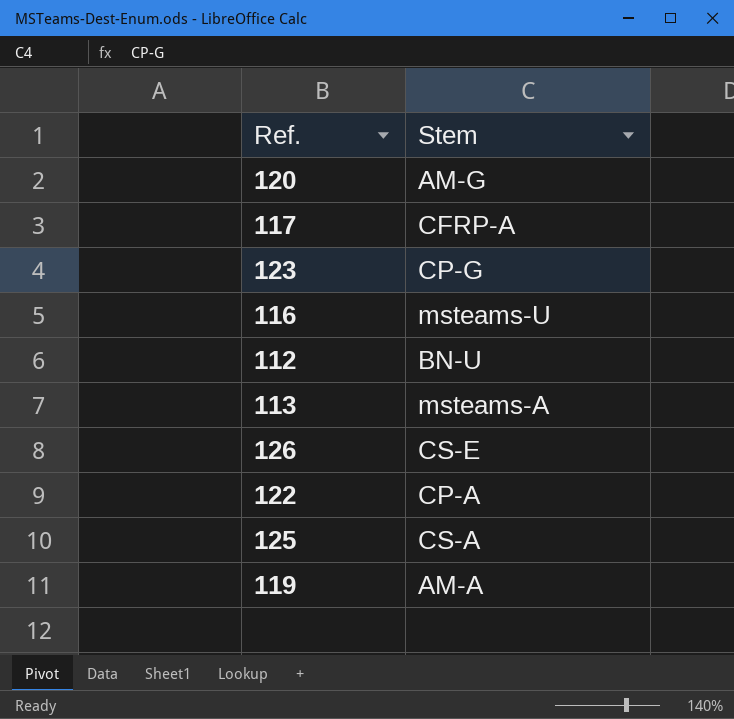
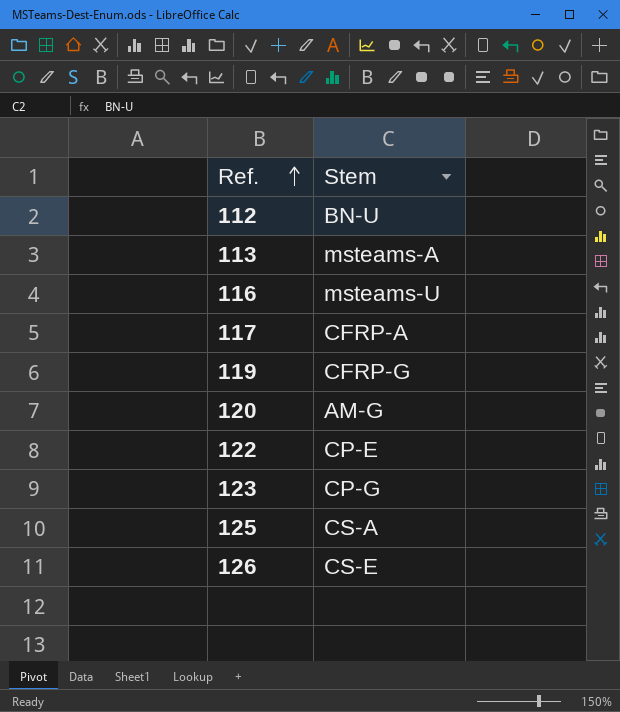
row order: none -> Ref. ascending
119 | Stem: AM-A -> CFRP-G
122 | Stem: CP-A -> CP-E

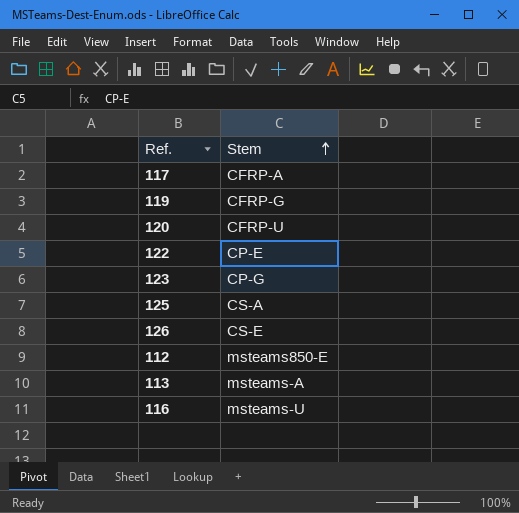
row order: Ref. ascending -> Stem ascending
120 | Stem: AM-G -> CFRP-U
112 | Stem: BN-U -> msteams850-E

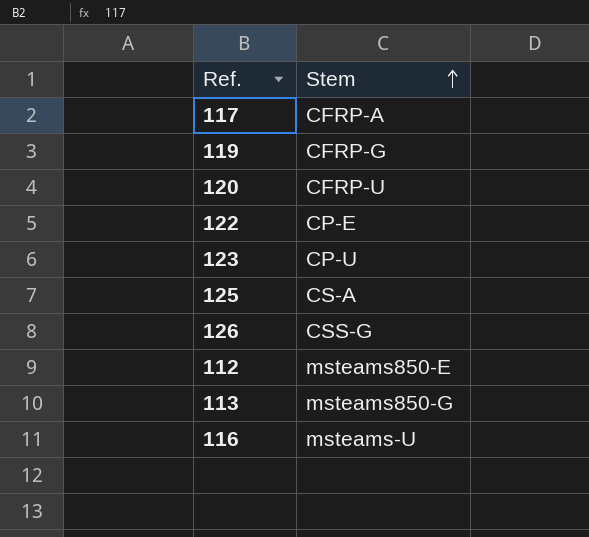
123 | Stem: CP-G -> CP-U
126 | Stem: CS-E -> CSS-G
113 | Stem: msteams-A -> msteams850-G

